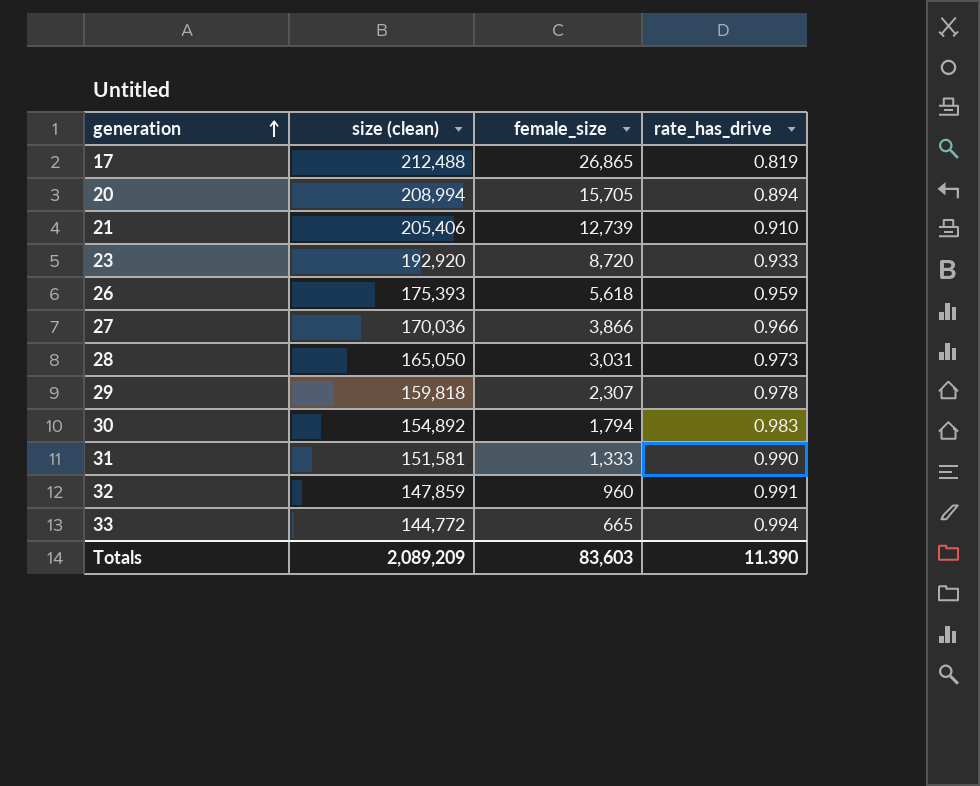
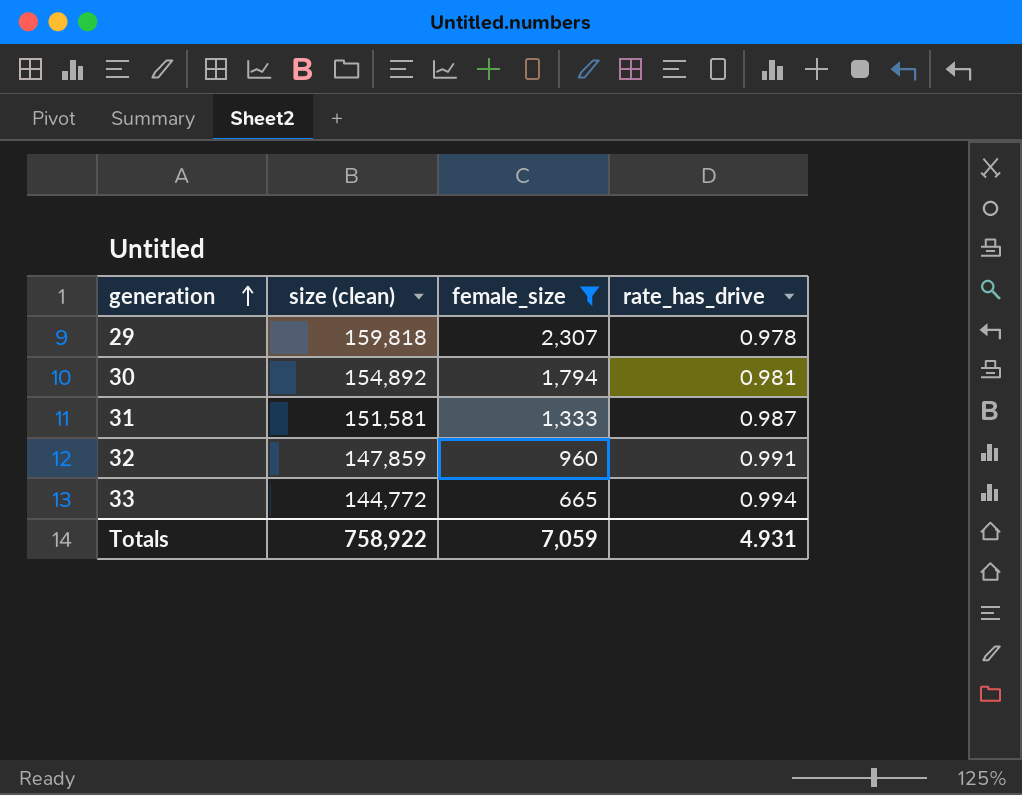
filter: none -> female_size <= 2,307
30 | rate_has_drive: 0.983 -> 0.981
31 | rate_has_drive: 0.990 -> 0.987
Totals | size (clean): 2,089,209 -> 758,922
Totals | female_size: 83,603 -> 7,059
Totals | rate_has_drive: 11.390 -> 4.931

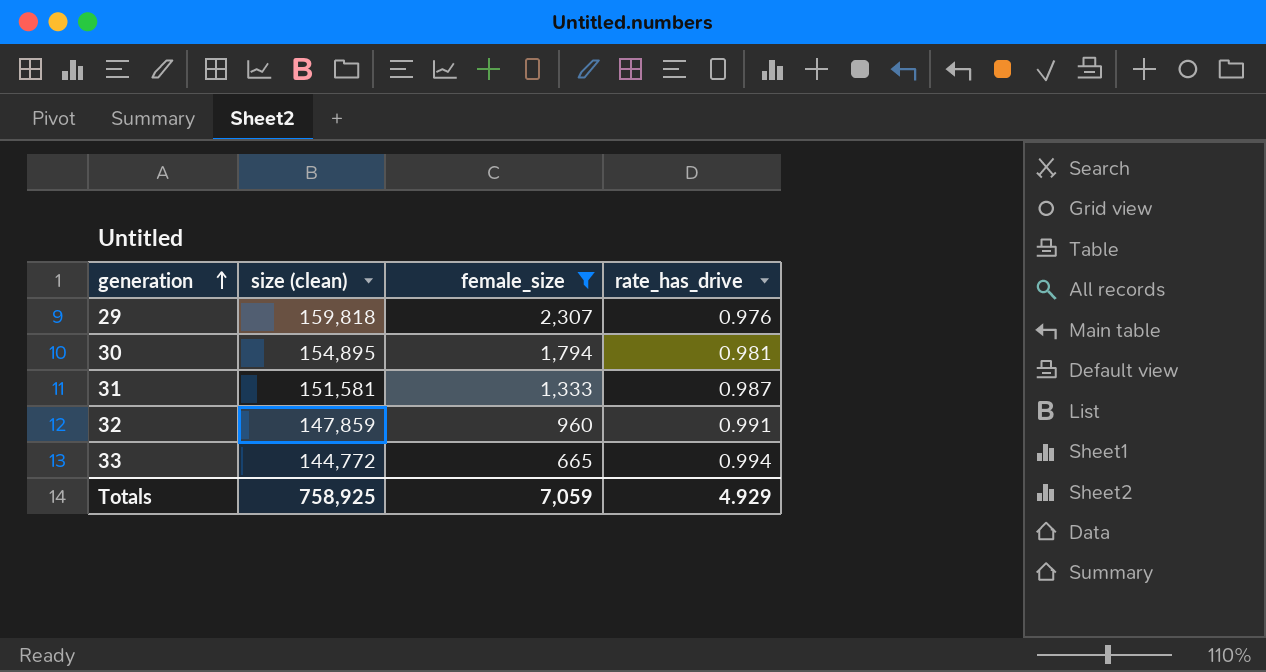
29 | rate_has_drive: 0.978 -> 0.976
30 | size (clean): 154,892 -> 154,895
Totals | size (clean): 758,922 -> 758,925
Totals | rate_has_drive: 4.931 -> 4.929

